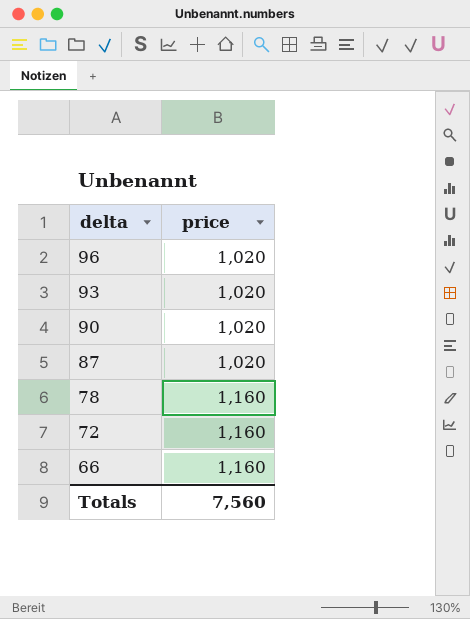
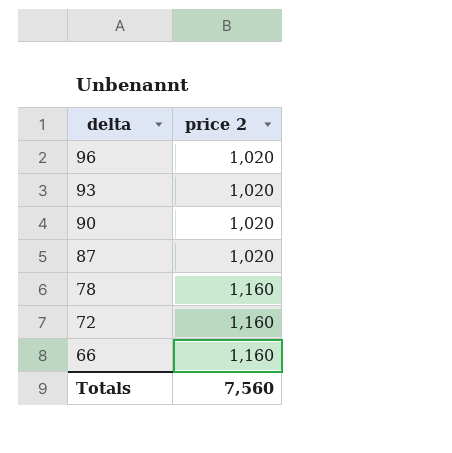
column name: price -> price 2

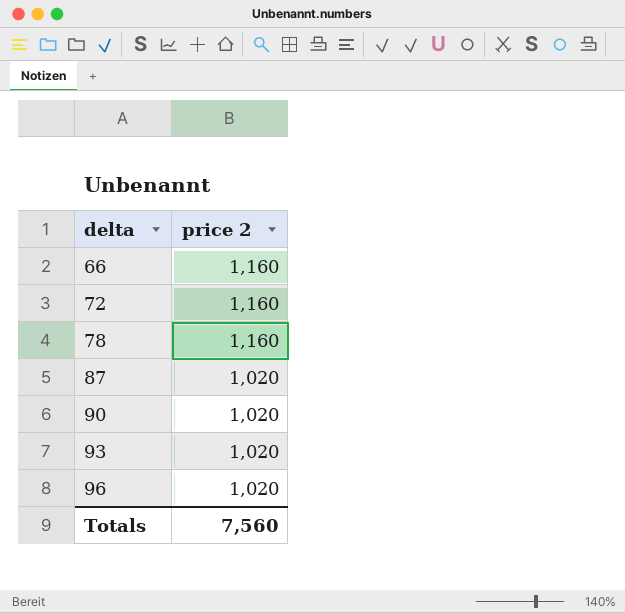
row order: delta descending -> delta ascending

